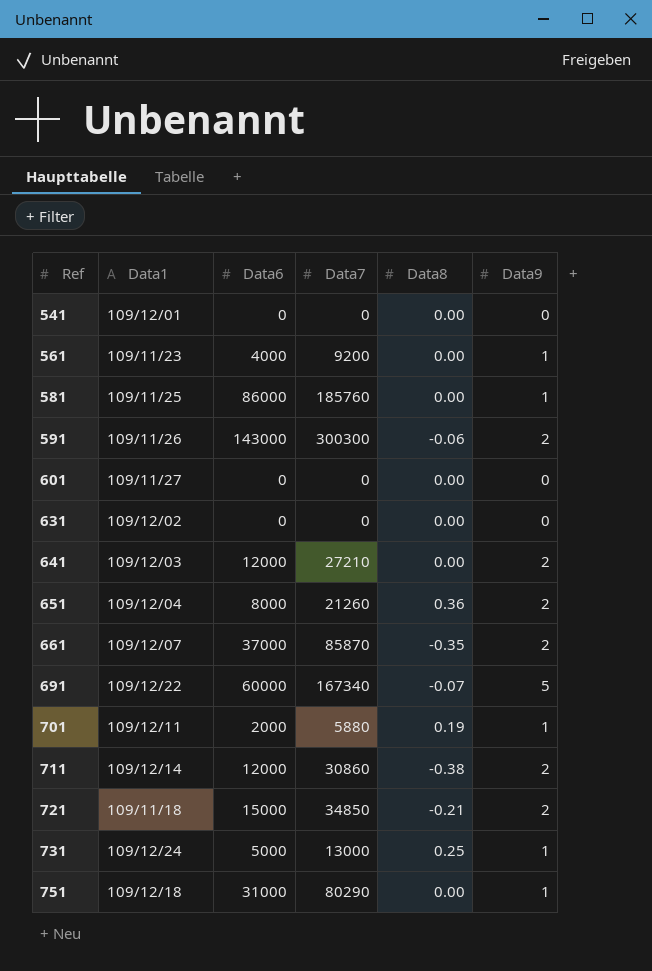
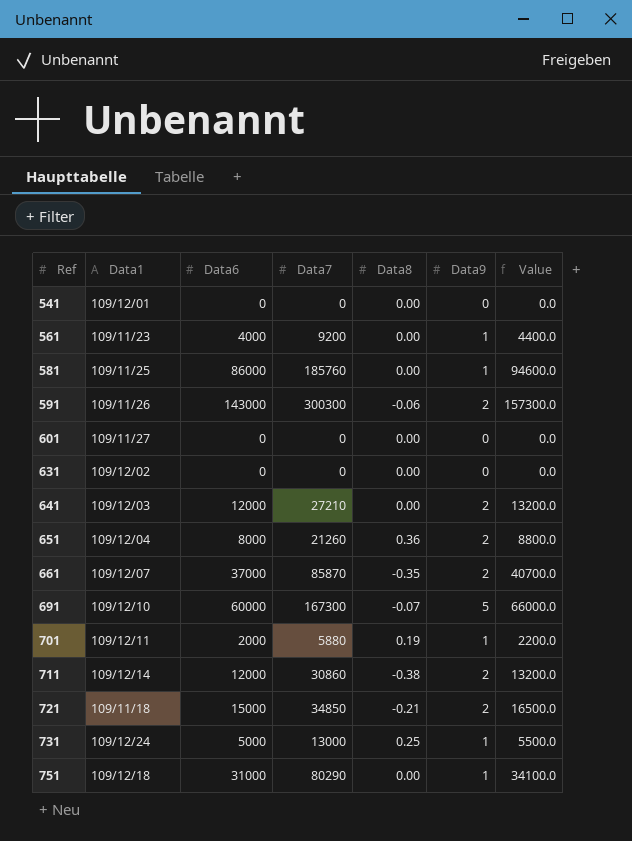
column Value | formula: none -> [Data6] * 1.1
691 | Data1: 109/12/22 -> 109/12/10
691 | Data7: 167340 -> 167300

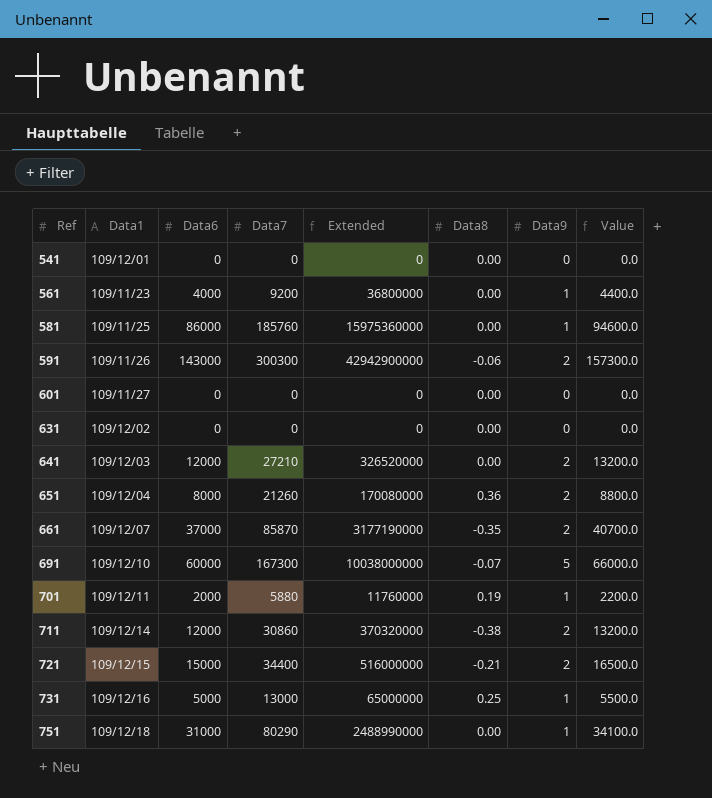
column Extended | formula: none -> [Data6] * [Data7]
721 | Data1: 109/11/18 -> 109/12/15
721 | Data7: 34850 -> 34400
731 | Data1: 109/12/24 -> 109/12/16

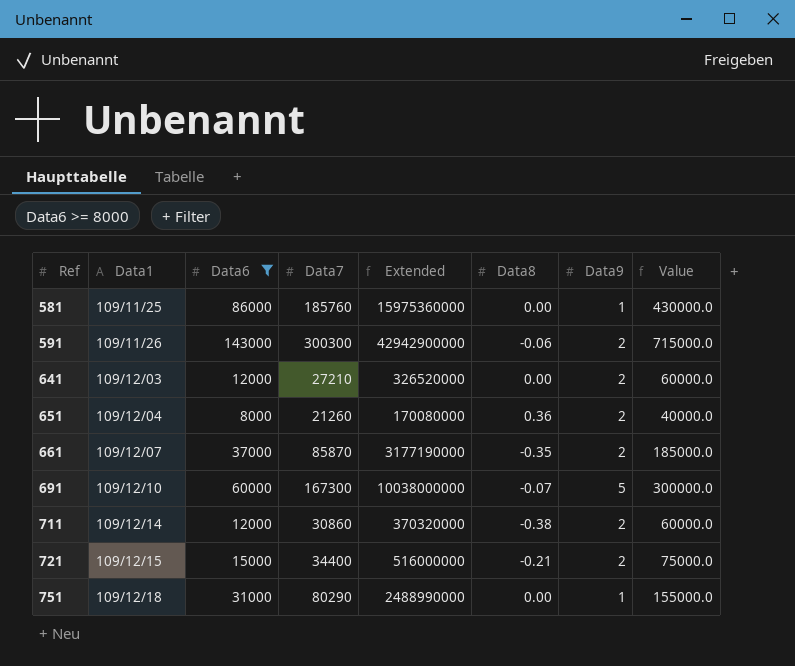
filter: none -> Data6 >= 8000
column Value | formula: [Data6] * 1.1 -> [Data6] * 5

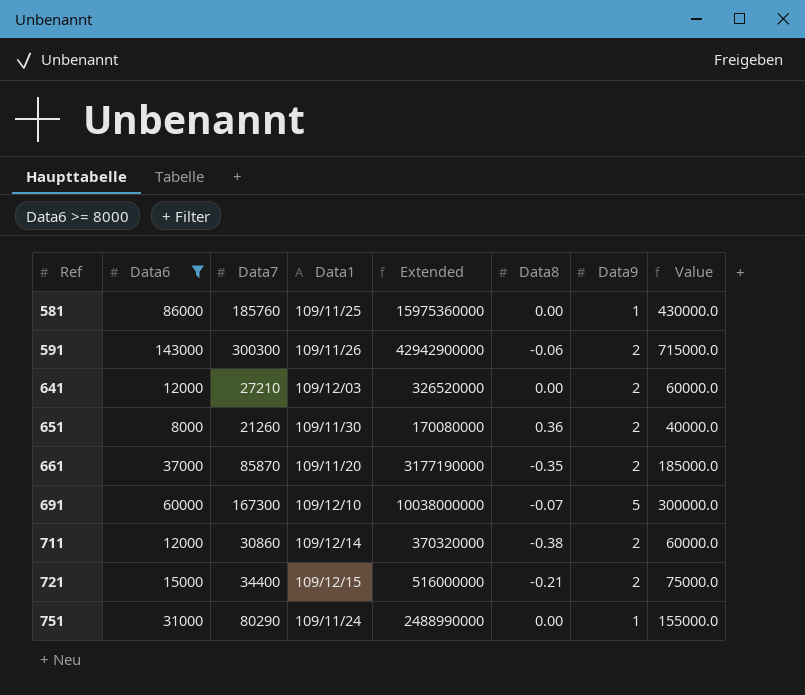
column Data1 | position: 2 -> 4
651 | Data1: 109/12/04 -> 109/11/30
661 | Data1: 109/12/07 -> 109/11/20
751 | Data1: 109/12/18 -> 109/11/24

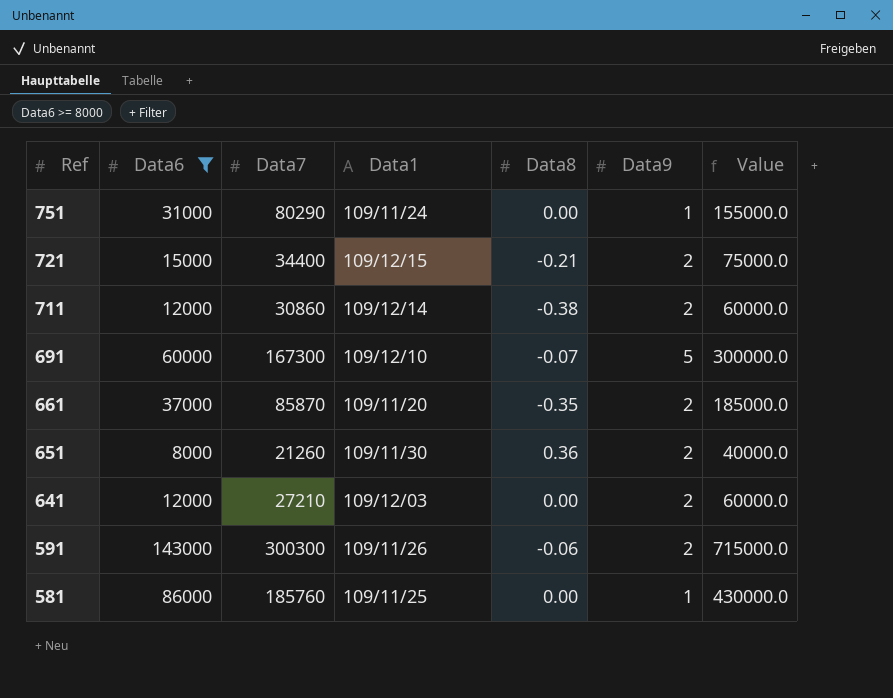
row order: Ref ascending -> Ref descending
column Extended | formula: [Data6] * [Data7] -> none

